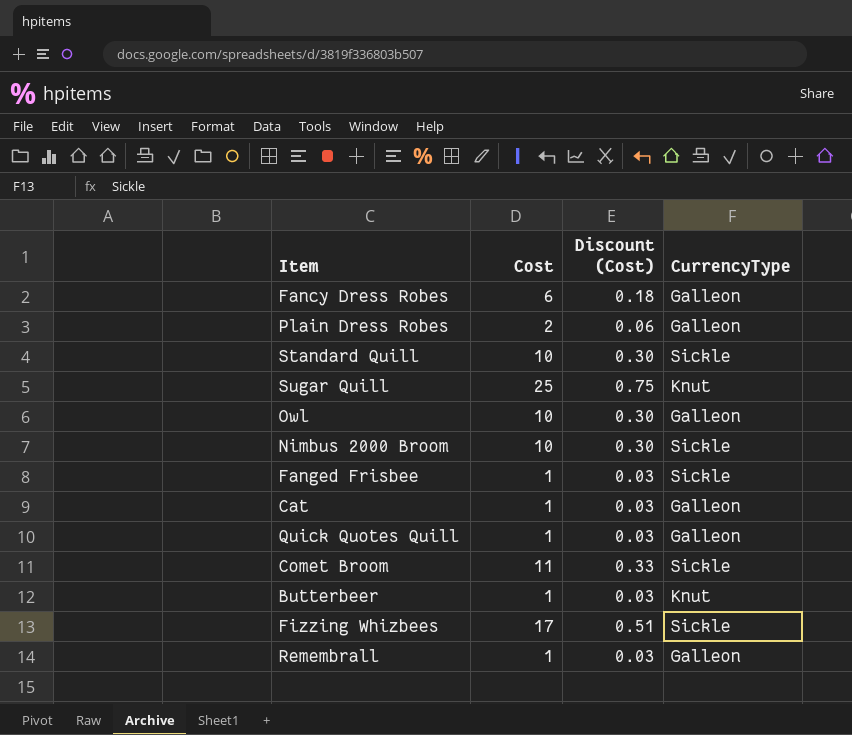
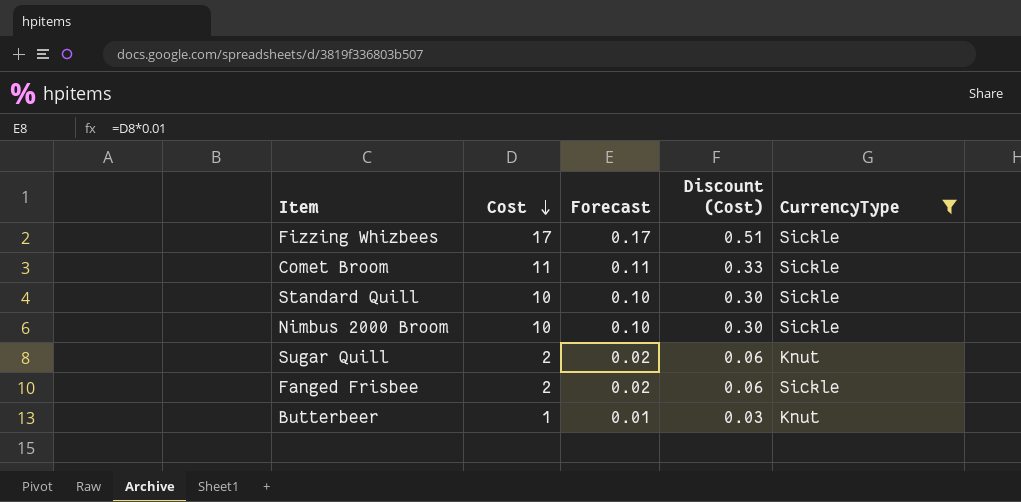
filter: none -> CurrencyType != Galleon
row order: none -> Cost descending
column Forecast | formula: none -> [Cost] * 0.01
Sugar Quill | Cost: 25 -> 2
Sugar Quill | Discount (Cost): 0.75 -> 0.06
Fanged Frisbee | Cost: 1 -> 2
Fanged Frisbee | Discount (Cost): 0.03 -> 0.06

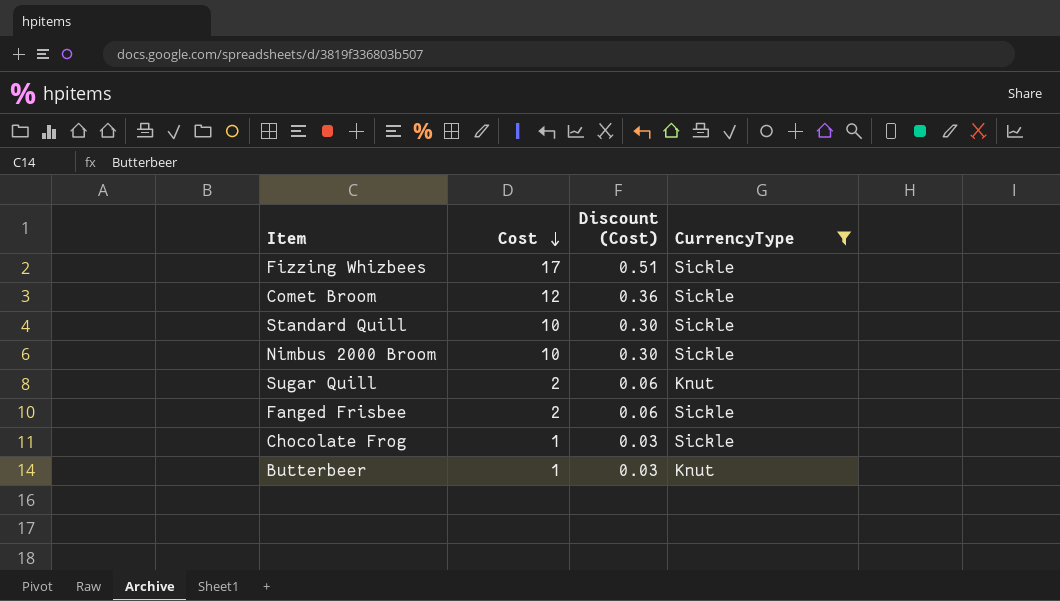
column Forecast | formula: [Cost] * 0.01 -> none
Comet Broom | Cost: 11 -> 12
Comet Broom | Discount (Cost): 0.33 -> 0.36
row Chocolate Frog: none -> 1 | 0.03 | Sickle

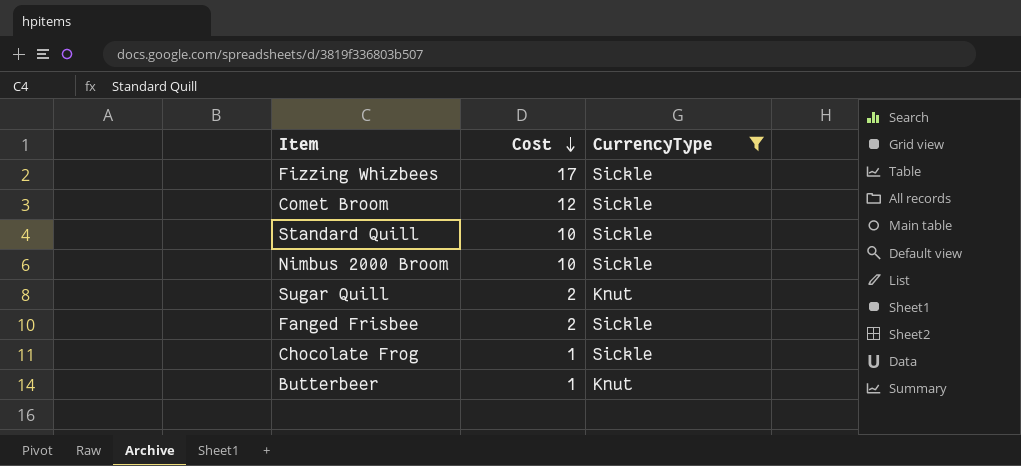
column Discount (Cost) | formula: [Cost] * 0.03 -> none

